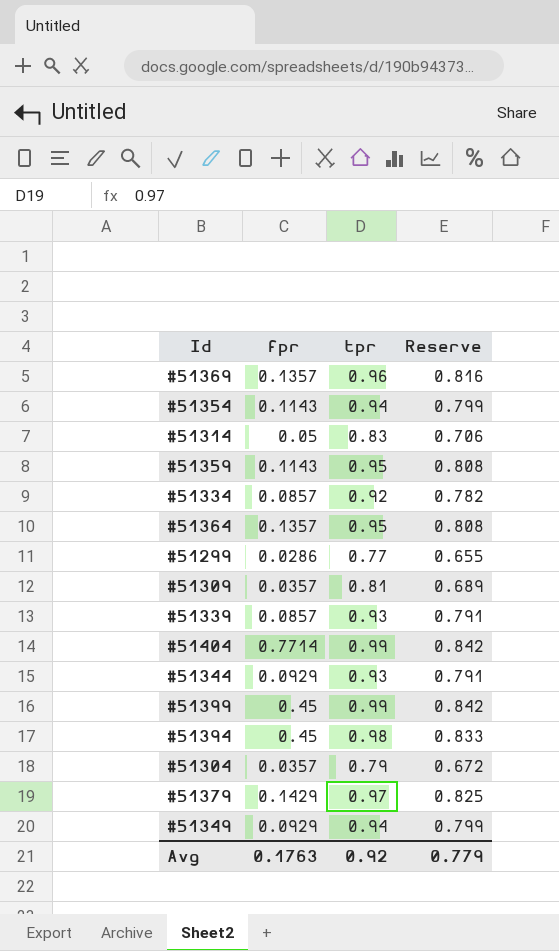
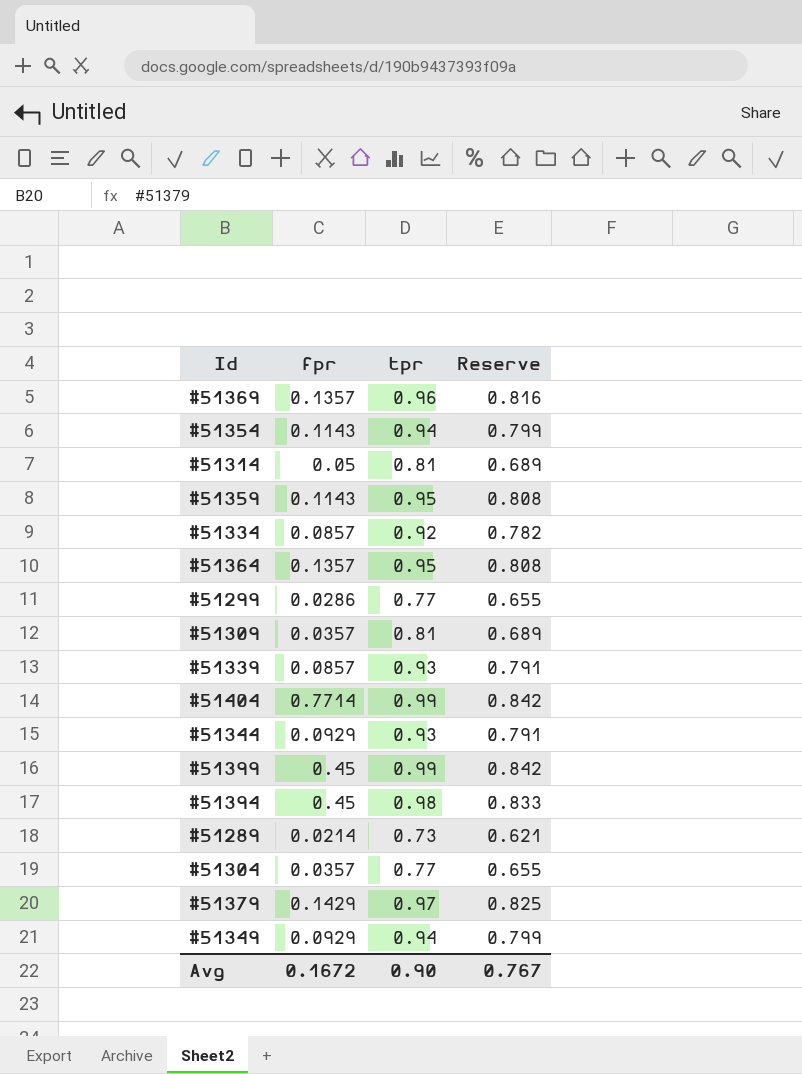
#51314 | tpr: 0.83 -> 0.81
#51314 | Reserve: 0.706 -> 0.689
row #51289: none -> 0.0214 | 0.73 | 0.621
#51304 | tpr: 0.79 -> 0.77
#51304 | Reserve: 0.672 -> 0.655
Avg | fpr: 0.1763 -> 0.1672
Avg | tpr: 0.92 -> 0.90
Avg | Reserve: 0.779 -> 0.767

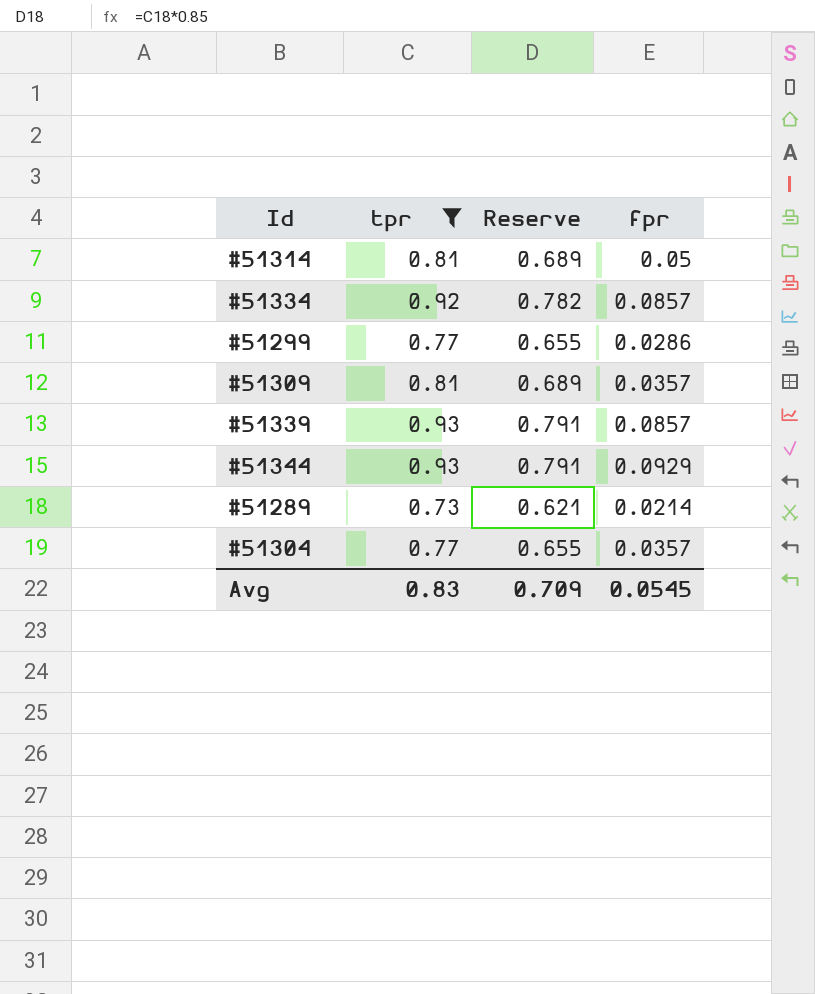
filter: none -> tpr <= 0.93
column fpr | position: 2 -> 4
Avg | tpr: 0.90 -> 0.83
Avg | Reserve: 0.767 -> 0.709
Avg | fpr: 0.1672 -> 0.0545

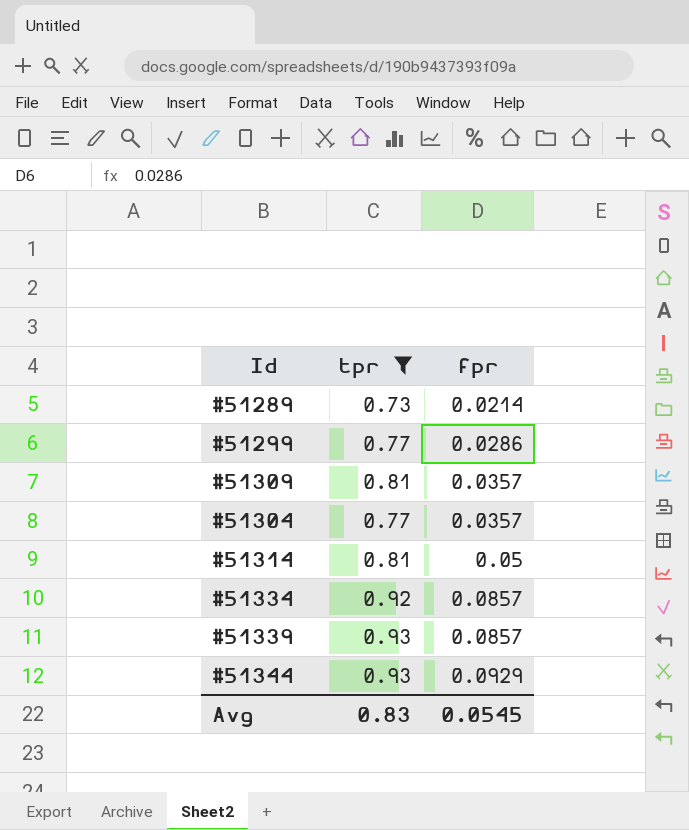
row order: none -> fpr ascending
column Reserve | formula: [tpr] * 0.85 -> none

